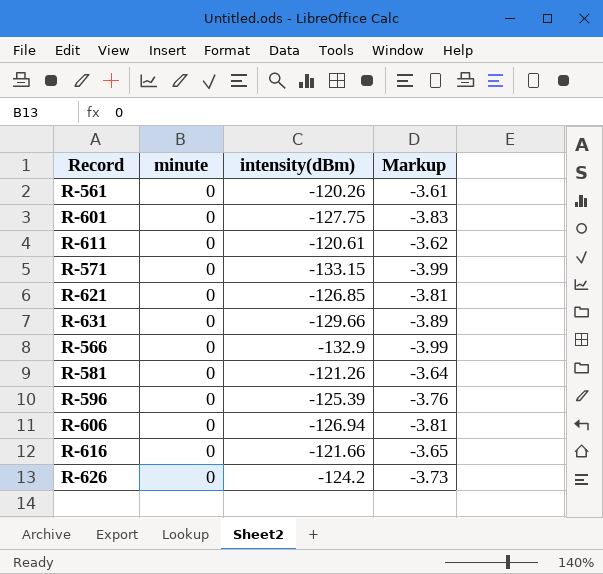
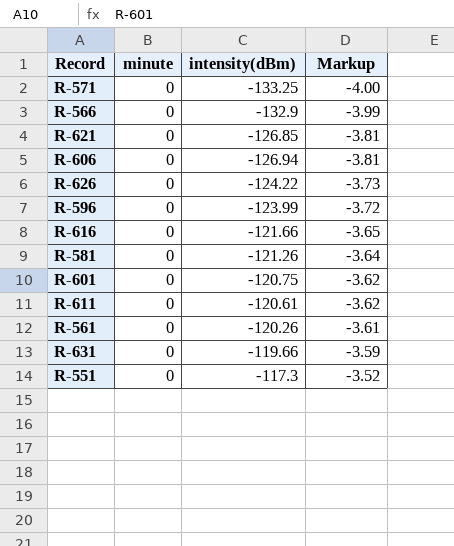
row order: none -> Markup ascending
R-571 | intensity(dBm): -133.15 -> -133.25
R-571 | Markup: -3.99 -> -4.00
R-626 | intensity(dBm): -124.2 -> -124.22
R-596 | intensity(dBm): -125.39 -> -123.99
R-596 | Markup: -3.76 -> -3.72
R-601 | intensity(dBm): -127.75 -> -120.75
R-601 | Markup: -3.83 -> -3.62
R-631 | intensity(dBm): -129.66 -> -119.66
R-631 | Markup: -3.89 -> -3.59
row R-551: none -> 0 | -117.3 | -3.52

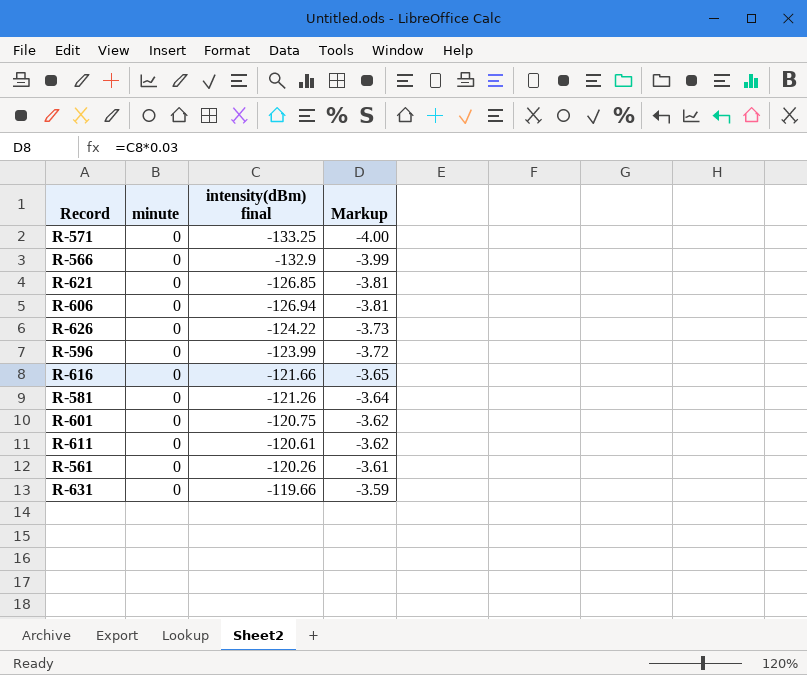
column name: intensity(dBm) -> intensity(dBm) final
row R-551: 0 | -117.3 | -3.52 -> none

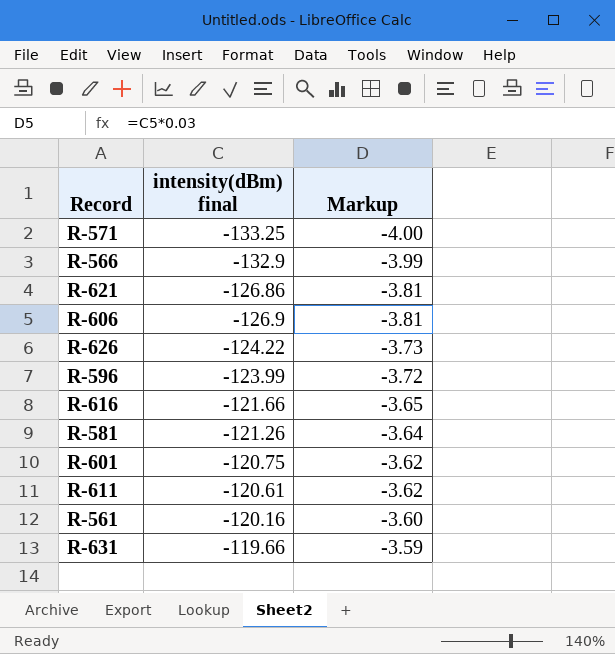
column minute | position: 2 -> none
R-621 | intensity(dBm) final: -126.85 -> -126.86
R-606 | intensity(dBm) final: -126.94 -> -126.9
R-561 | intensity(dBm) final: -120.26 -> -120.16
R-561 | Markup: -3.61 -> -3.60

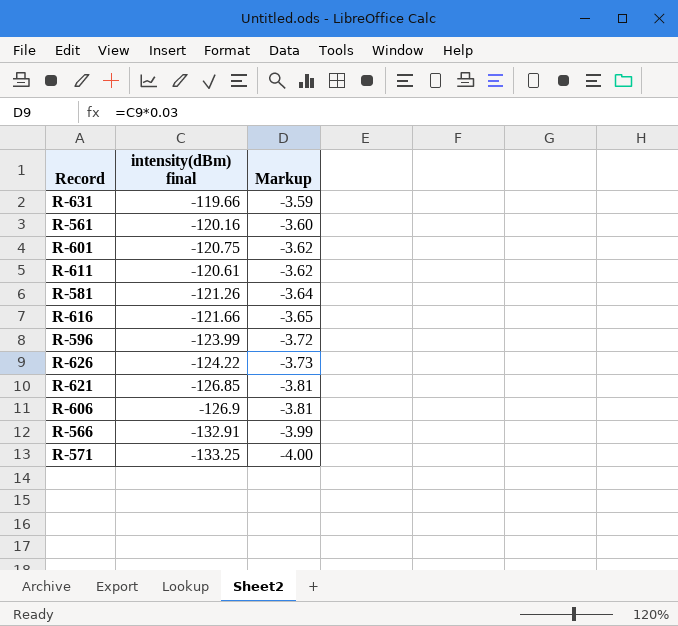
row order: Markup ascending -> Markup descending
R-621 | intensity(dBm) final: -126.86 -> -126.85
R-566 | intensity(dBm) final: -132.9 -> -132.91

